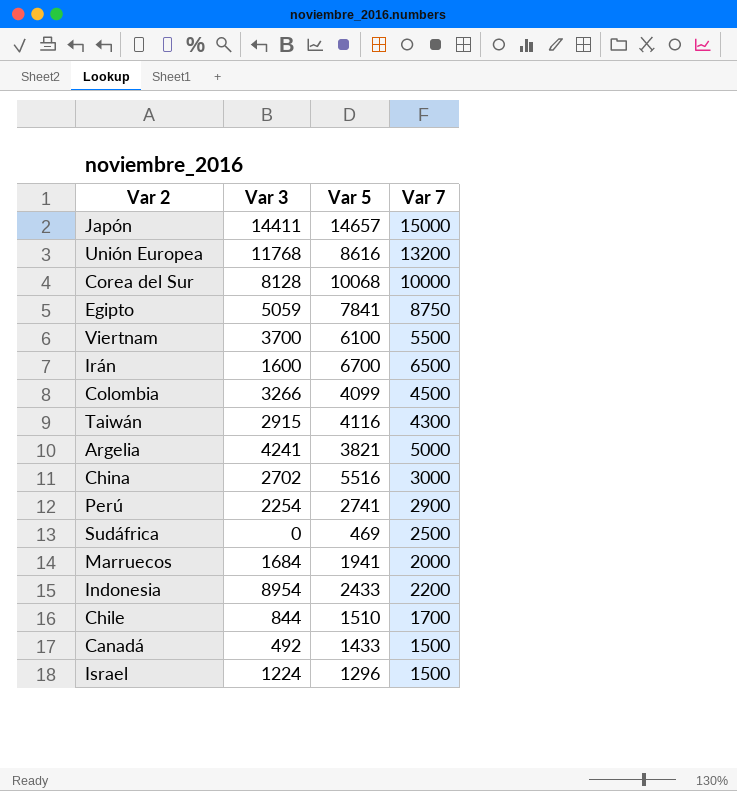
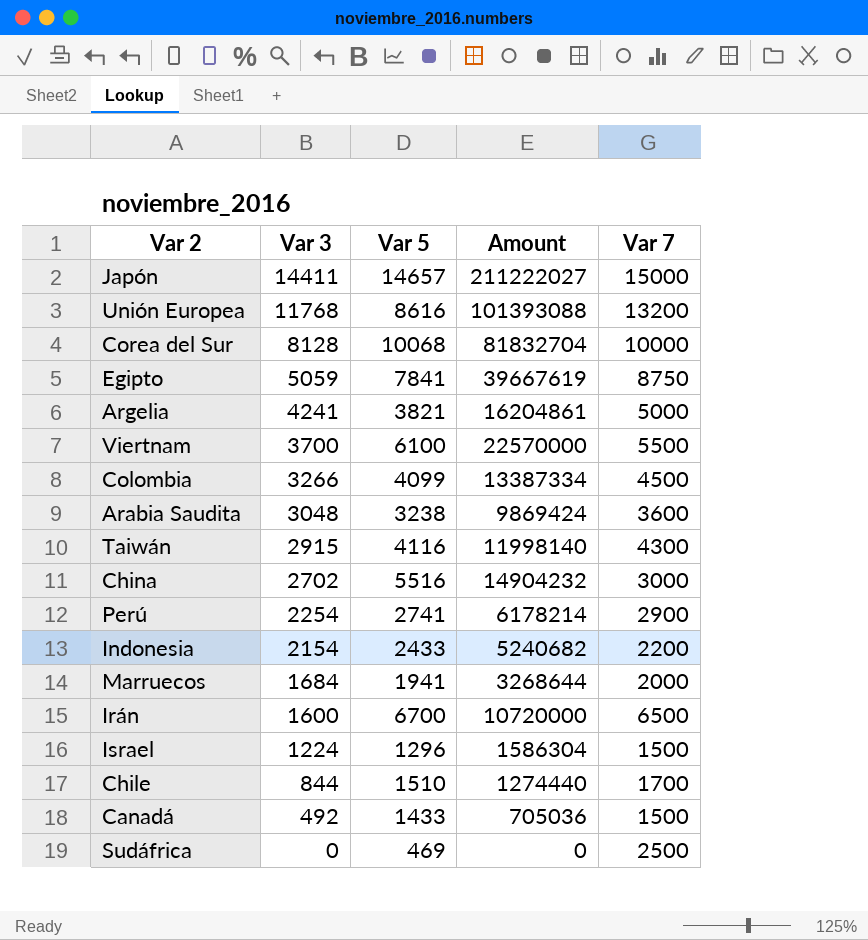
row order: none -> Var 3 descending
column Amount | formula: none -> [Var 3] * [Var 5]
row Arabia Saudita: none -> 3048 | 3238 | 9869424 | 3600
Indonesia | Var 3: 8954 -> 2154

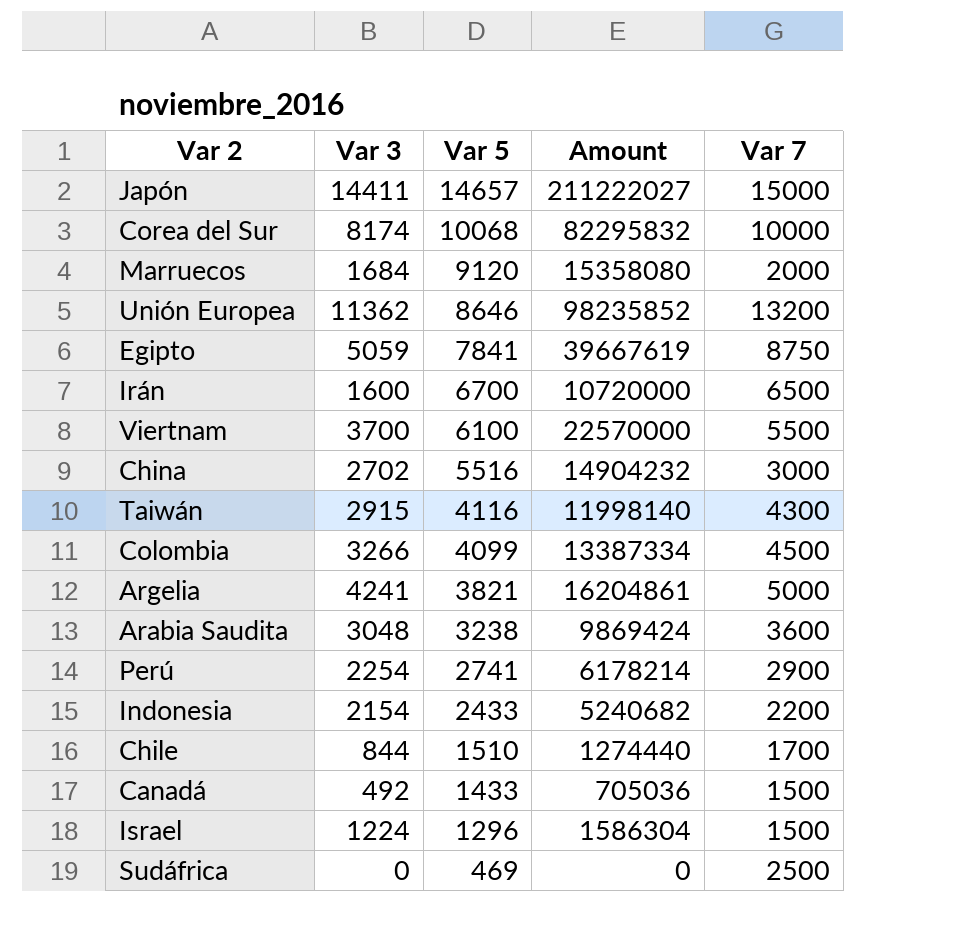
row order: Var 3 descending -> Var 5 descending
Corea del Sur | Var 3: 8128 -> 8174
Corea del Sur | Amount: 81832704 -> 82295832
Marruecos | Var 5: 1941 -> 9120
Marruecos | Amount: 3268644 -> 15358080
Unión Europea | Var 3: 11768 -> 11362
Unión Europea | Var 5: 8616 -> 8646
Unión Europea | Amount: 101393088 -> 98235852

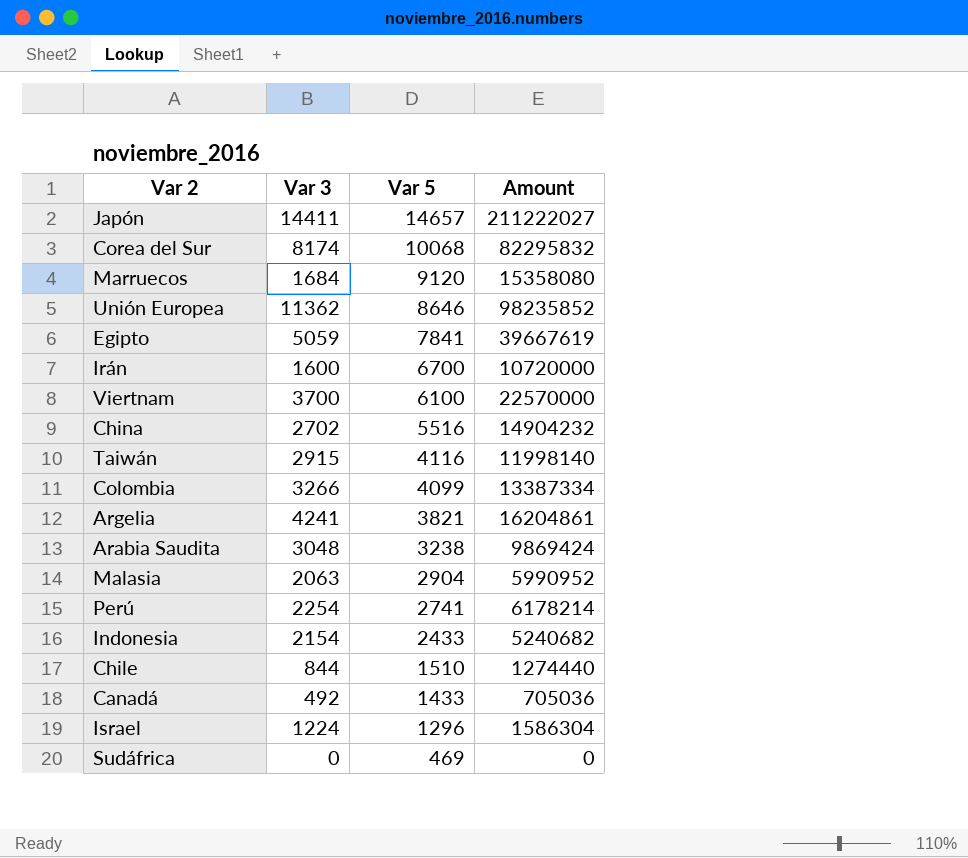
column Var 7 | position: 5 -> none
row Malasia: none -> 2063 | 2904 | 5990952

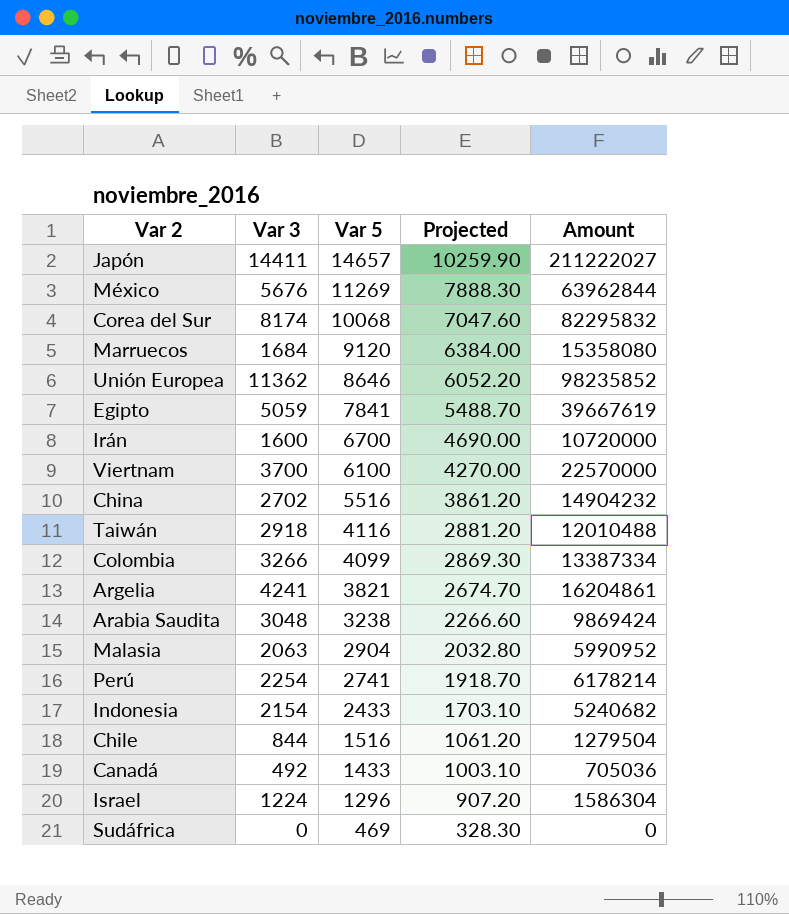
column Projected | formula: none -> [Var 5] * 0.7
row México: none -> 5676 | 11269 | 7888.30 | 63962844
Taiwán | Var 3: 2915 -> 2918
Taiwán | Amount: 11998140 -> 12010488
Chile | Var 5: 1510 -> 1516
Chile | Amount: 1274440 -> 1279504

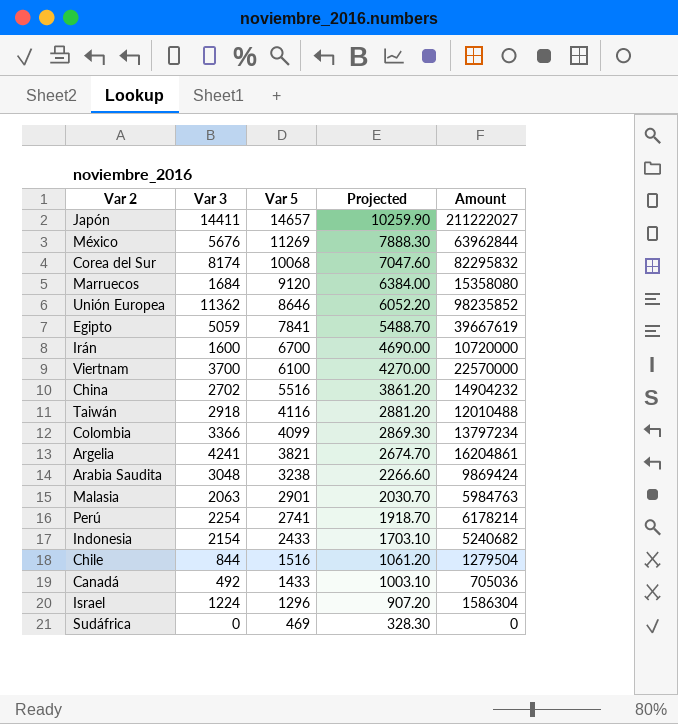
Colombia | Var 3: 3266 -> 3366
Colombia | Amount: 13387334 -> 13797234
Malasia | Var 5: 2904 -> 2901
Malasia | Projected: 2032.80 -> 2030.70
Malasia | Amount: 5990952 -> 5984763

